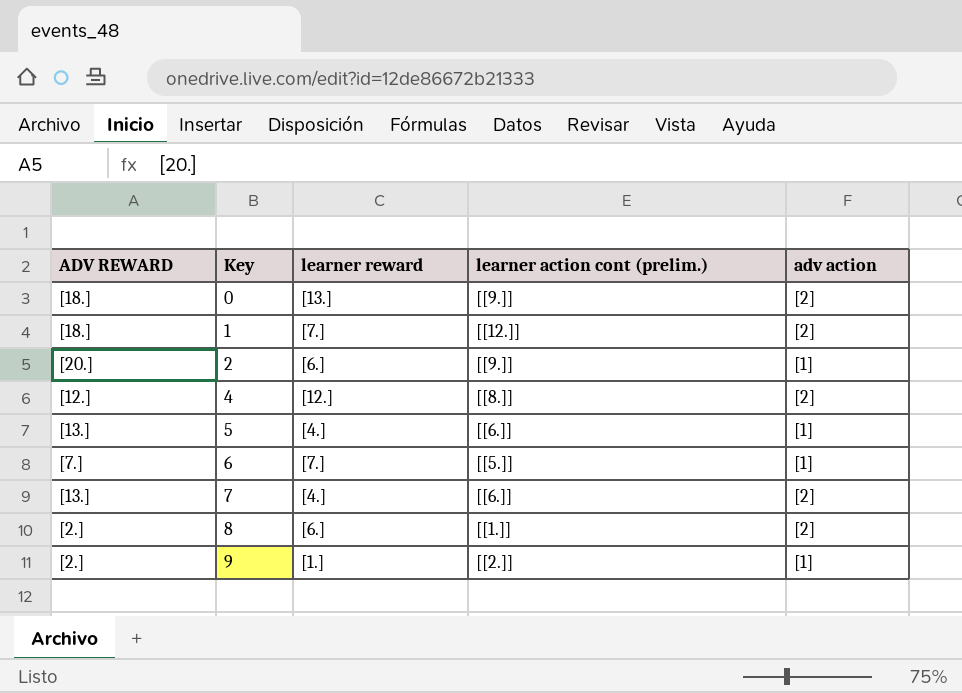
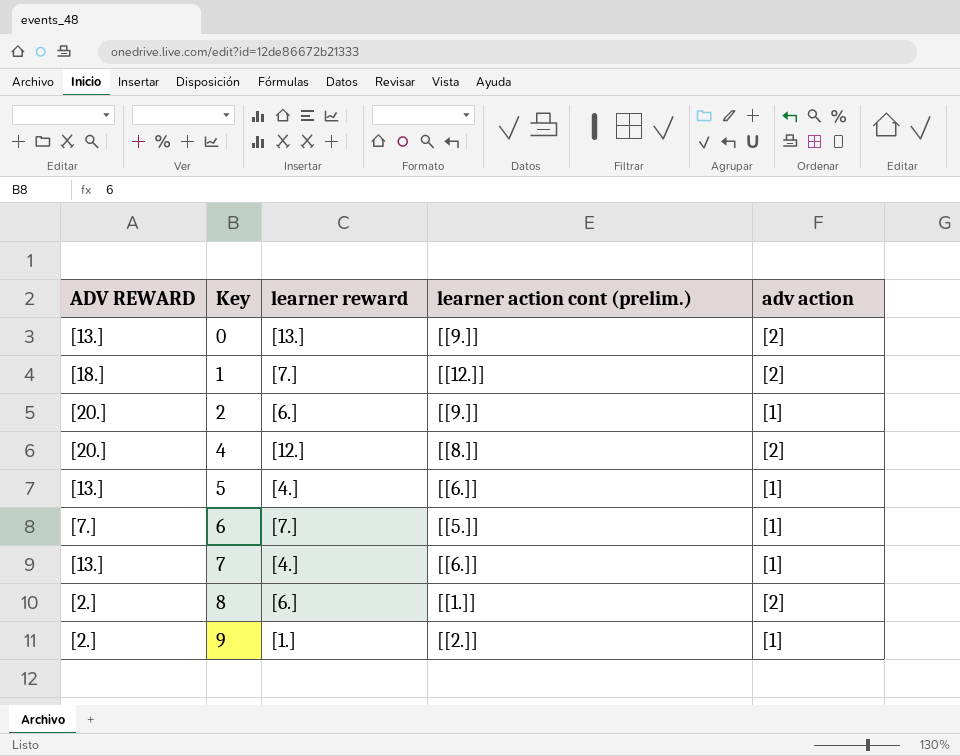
0 | ADV REWARD: [18.] -> [13.]
4 | ADV REWARD: [12.] -> [20.]
7 | adv action: [2] -> [1]

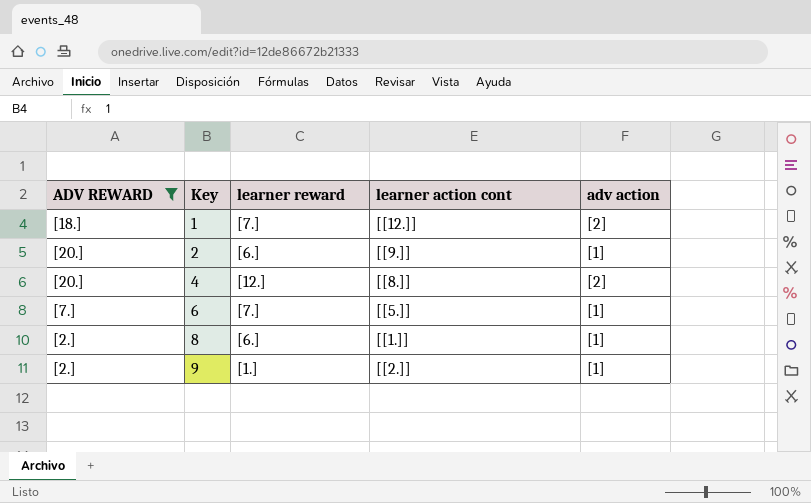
filter: none -> ADV REWARD != [13.]
column name: learner action cont (prelim.) -> learner action cont
8 | adv action: [2] -> [1]

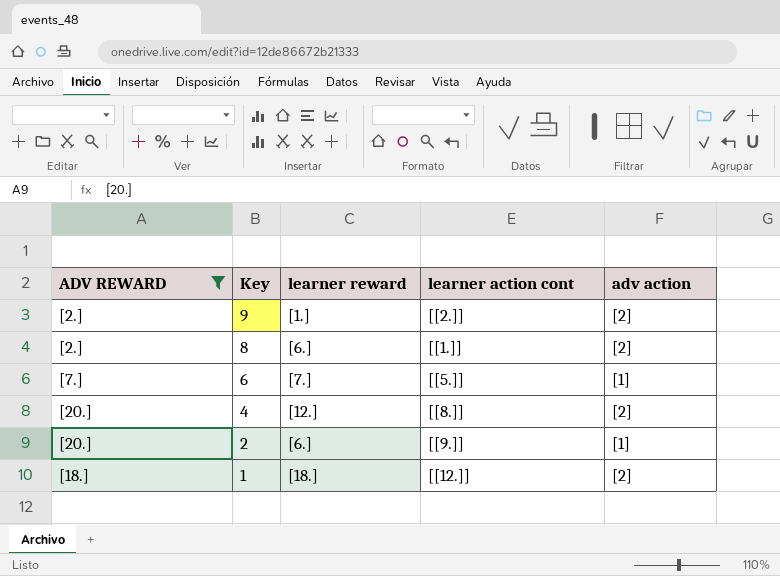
row order: Key ascending -> Key descending
9 | adv action: [1] -> [2]
8 | adv action: [1] -> [2]
1 | learner reward: [7.] -> [18.]

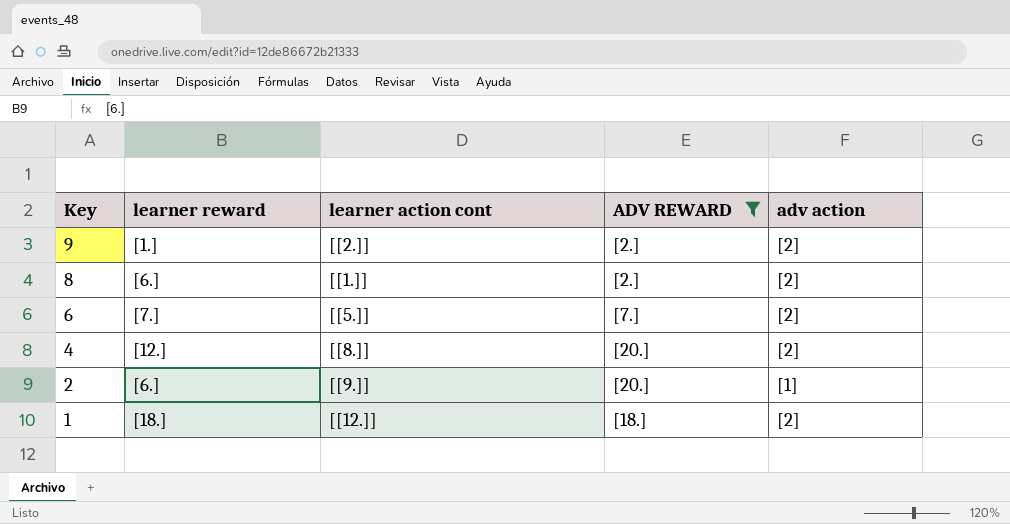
column ADV REWARD | position: 1 -> 4
6 | adv action: [1] -> [2]

